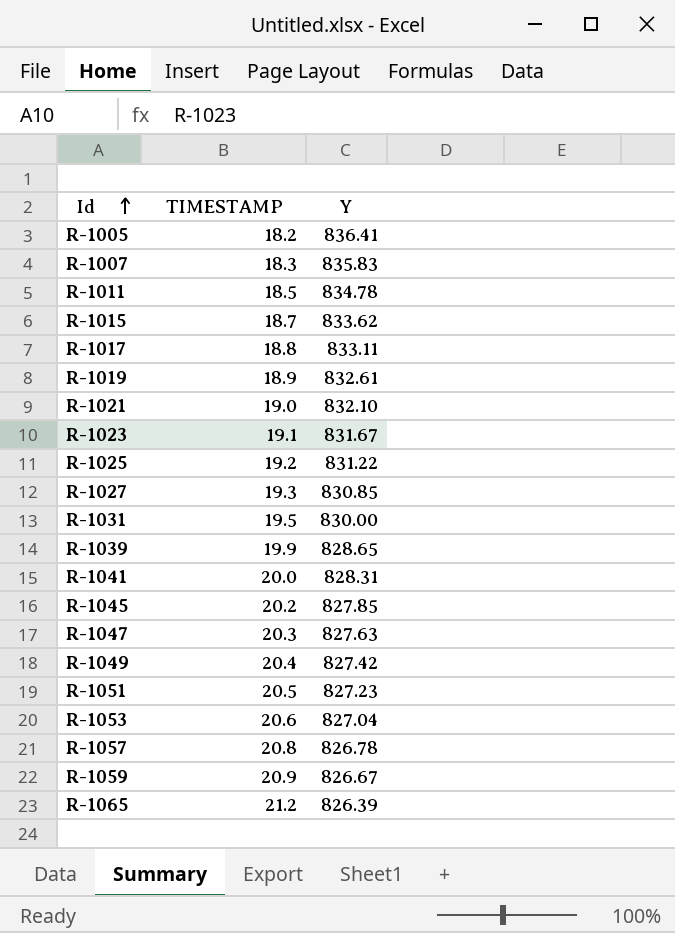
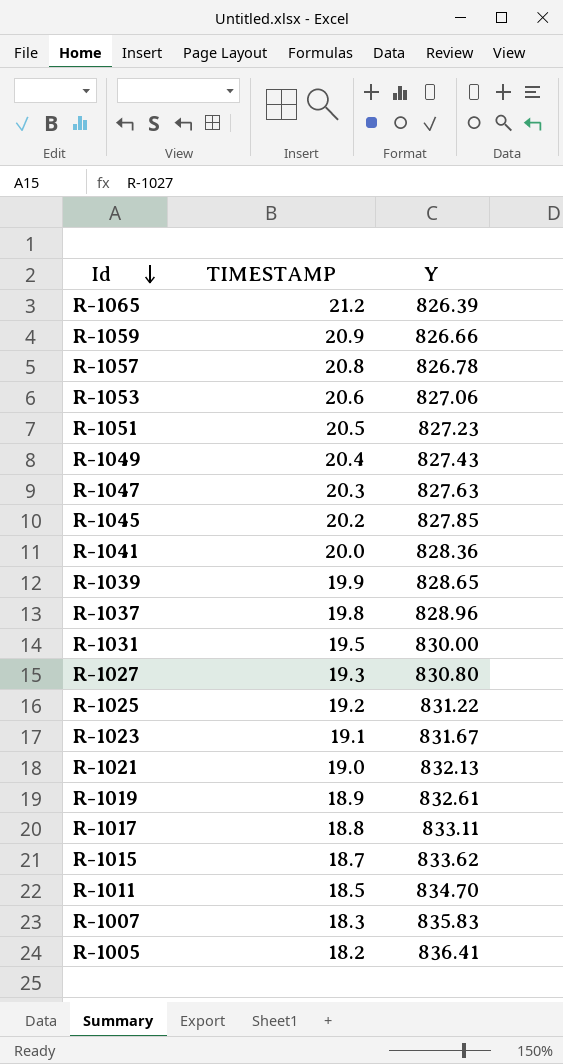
row order: Id ascending -> Id descending
R-1059 | Y: 826.67 -> 826.66
R-1053 | Y: 827.04 -> 827.06
R-1049 | Y: 827.42 -> 827.43
R-1041 | Y: 828.31 -> 828.36
row R-1037: none -> 19.8 | 828.96
R-1027 | Y: 830.85 -> 830.80
R-1021 | Y: 832.10 -> 832.13
R-1011 | Y: 834.78 -> 834.70

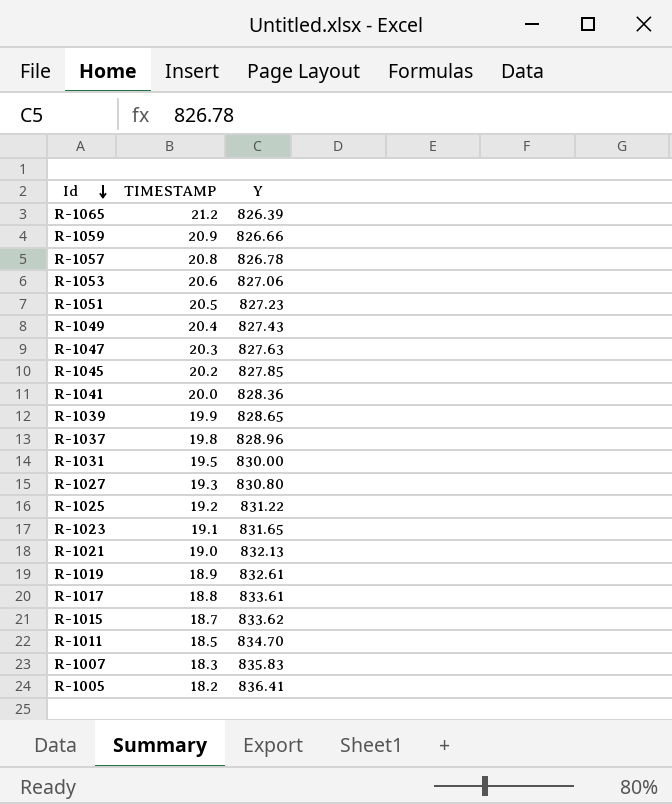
R-1023 | Y: 831.67 -> 831.65
R-1017 | Y: 833.11 -> 833.61

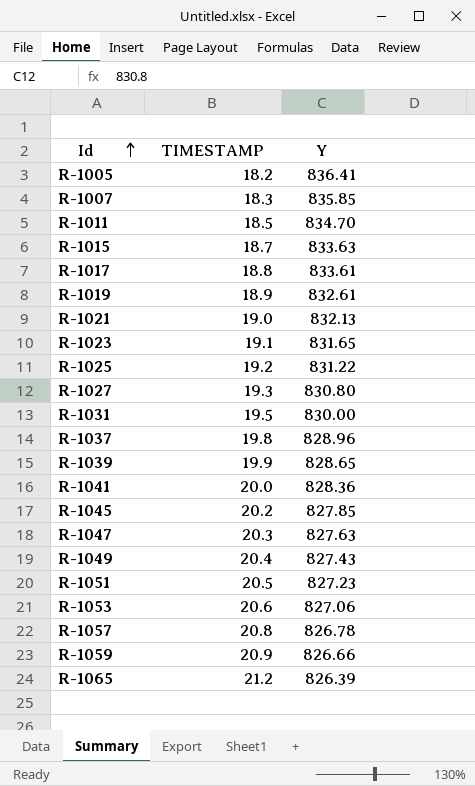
row order: Id descending -> Id ascending
R-1007 | Y: 835.83 -> 835.85
R-1015 | Y: 833.62 -> 833.63

